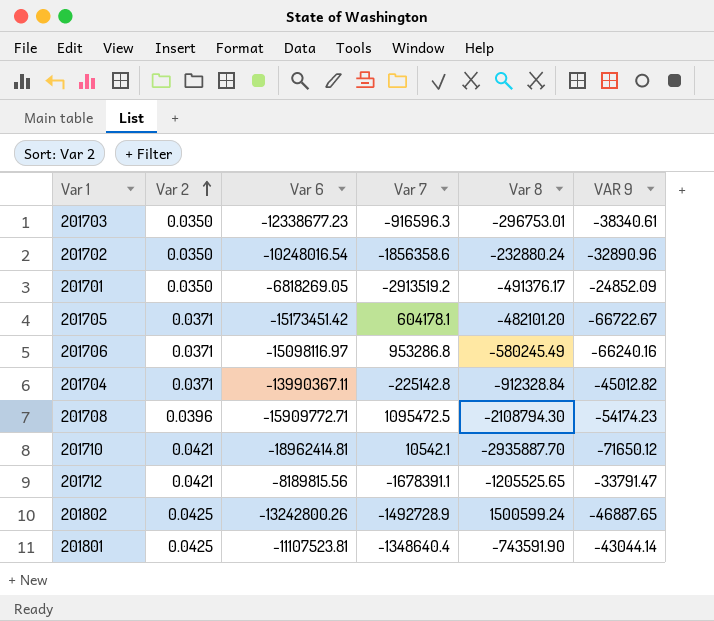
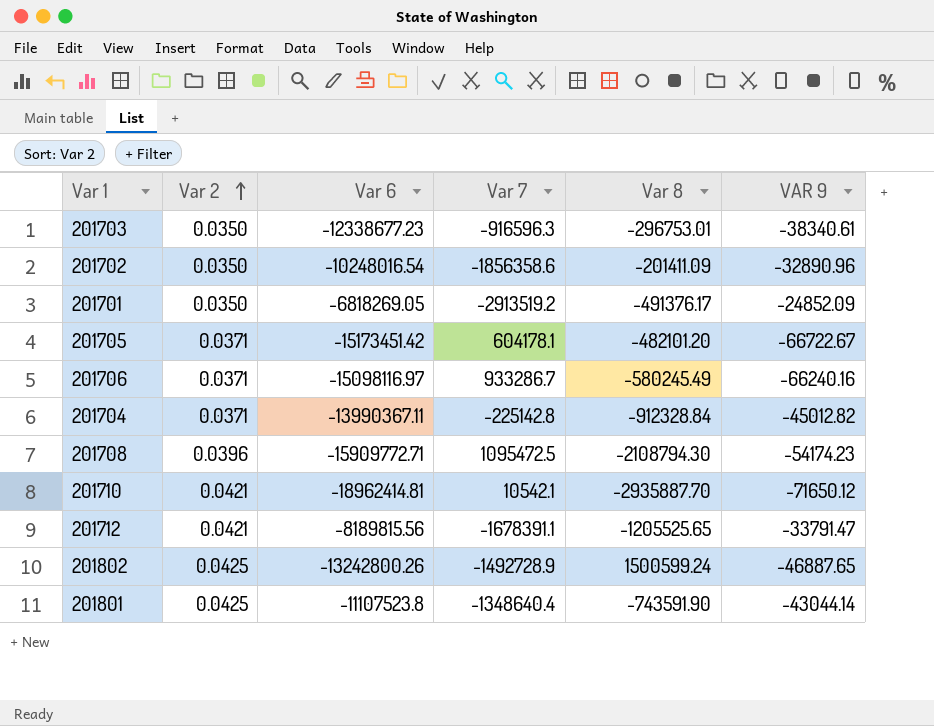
201702 | Var 8: -232880.24 -> -201411.09
201706 | Var 7: 953286.8 -> 933286.7
201801 | Var 6: -11107523.81 -> -11107523.8

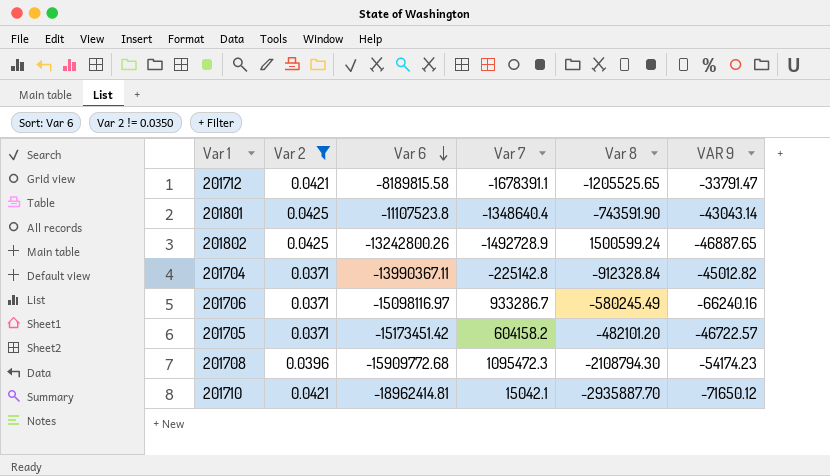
filter: none -> Var 2 != 0.0350
row order: Var 2 ascending -> Var 6 descending
201712 | Var 6: -8189815.56 -> -8189815.58
201801 | VAR 9: -43044.14 -> -43043.14
201705 | Var 7: 604178.1 -> 604158.2
201705 | VAR 9: -66722.67 -> -46722.57
201708 | Var 6: -15909772.71 -> -15909772.68
201708 | Var 7: 1095472.5 -> 1095472.3
201710 | Var 7: 10542.1 -> 15042.1

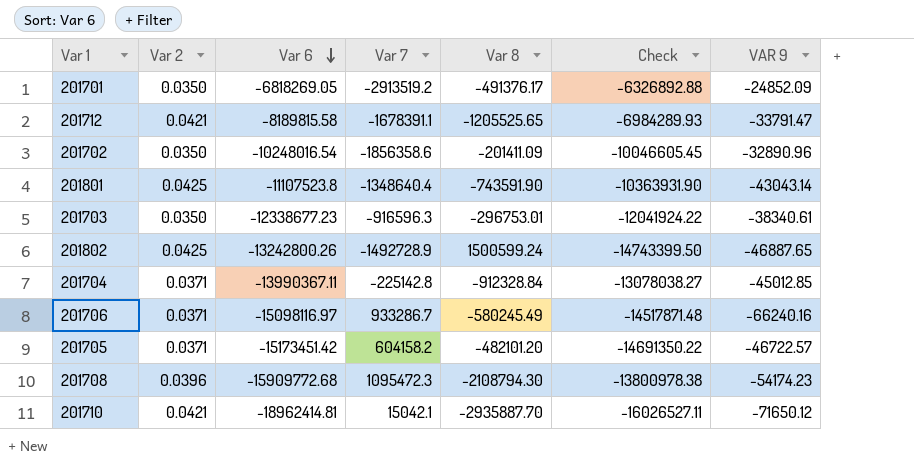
filter: Var 2 != 0.0350 -> none
column Check | formula: none -> [Var 6] - [Var 8]
201704 | VAR 9: -45012.82 -> -45012.85

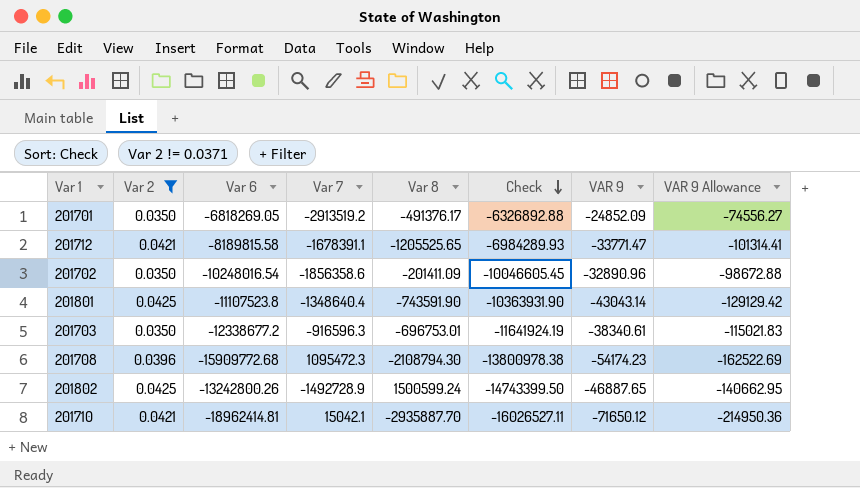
filter: none -> Var 2 != 0.0371
row order: Var 6 descending -> Check descending
column VAR 9 Allowance | formula: none -> [VAR 9] * 3
201712 | VAR 9: -33791.47 -> -33771.47
201703 | Var 6: -12338677.23 -> -12338677.2
201703 | Var 8: -296753.01 -> -696753.01
201703 | Check: -12041924.22 -> -11641924.19

